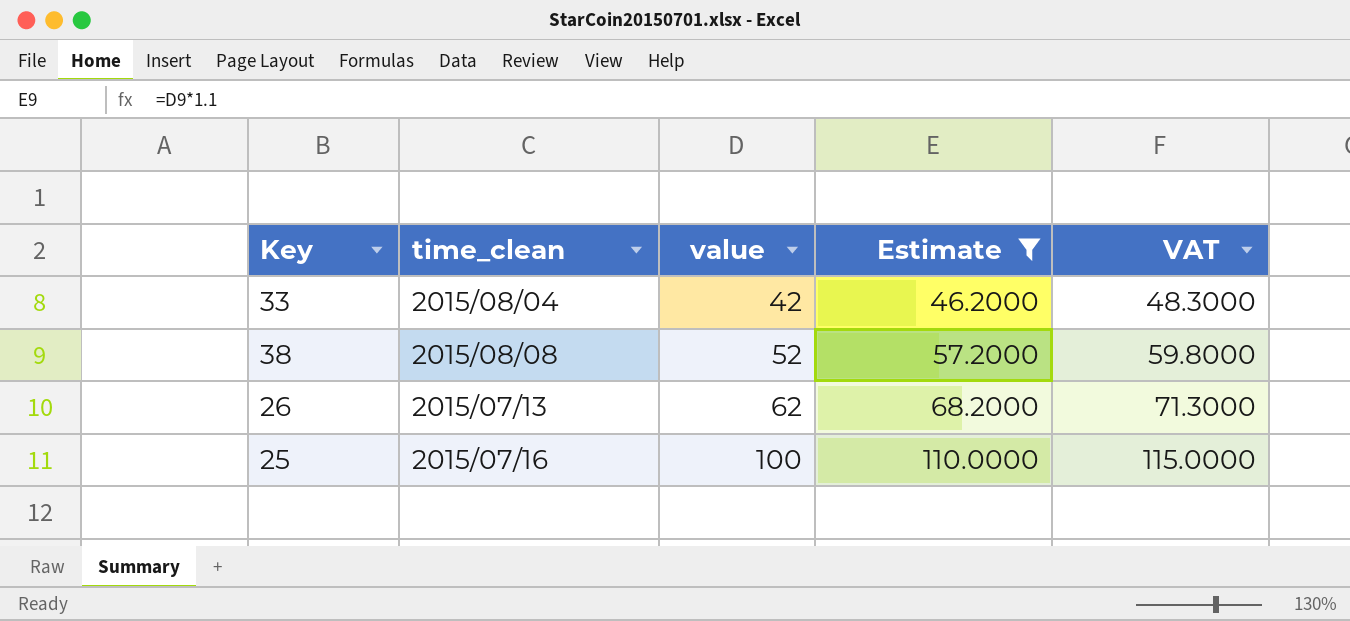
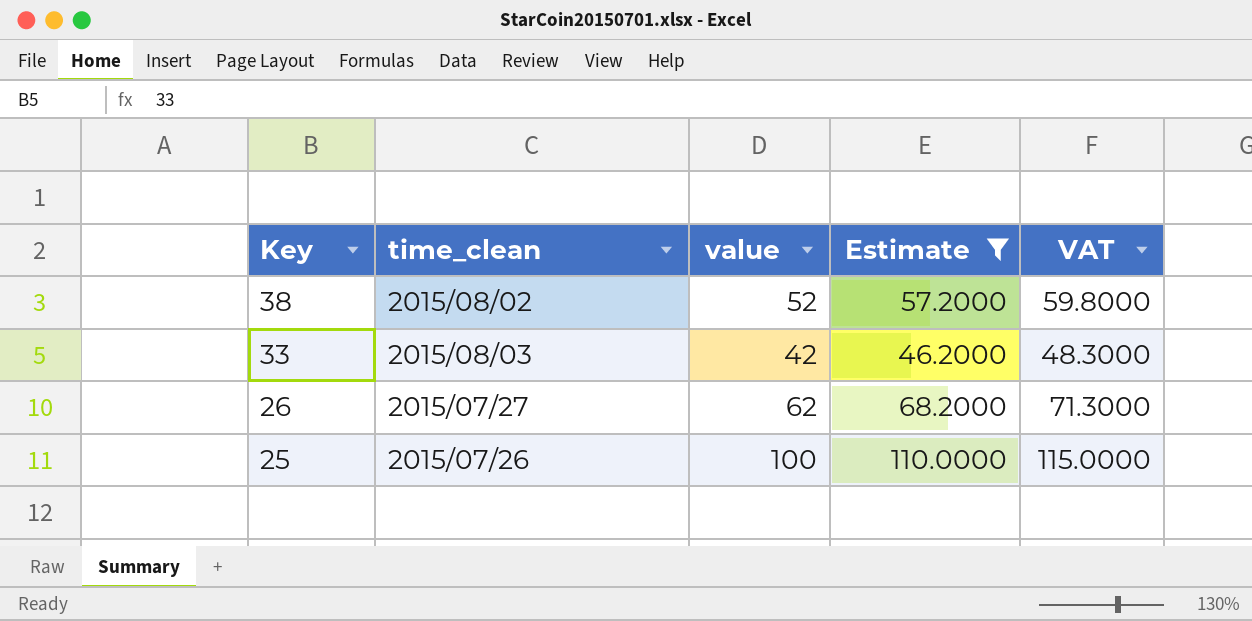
row order: value ascending -> Key descending
38 | time_clean: 2015/08/08 -> 2015/08/02
33 | time_clean: 2015/08/04 -> 2015/08/03
26 | time_clean: 2015/07/13 -> 2015/07/27
25 | time_clean: 2015/07/16 -> 2015/07/26

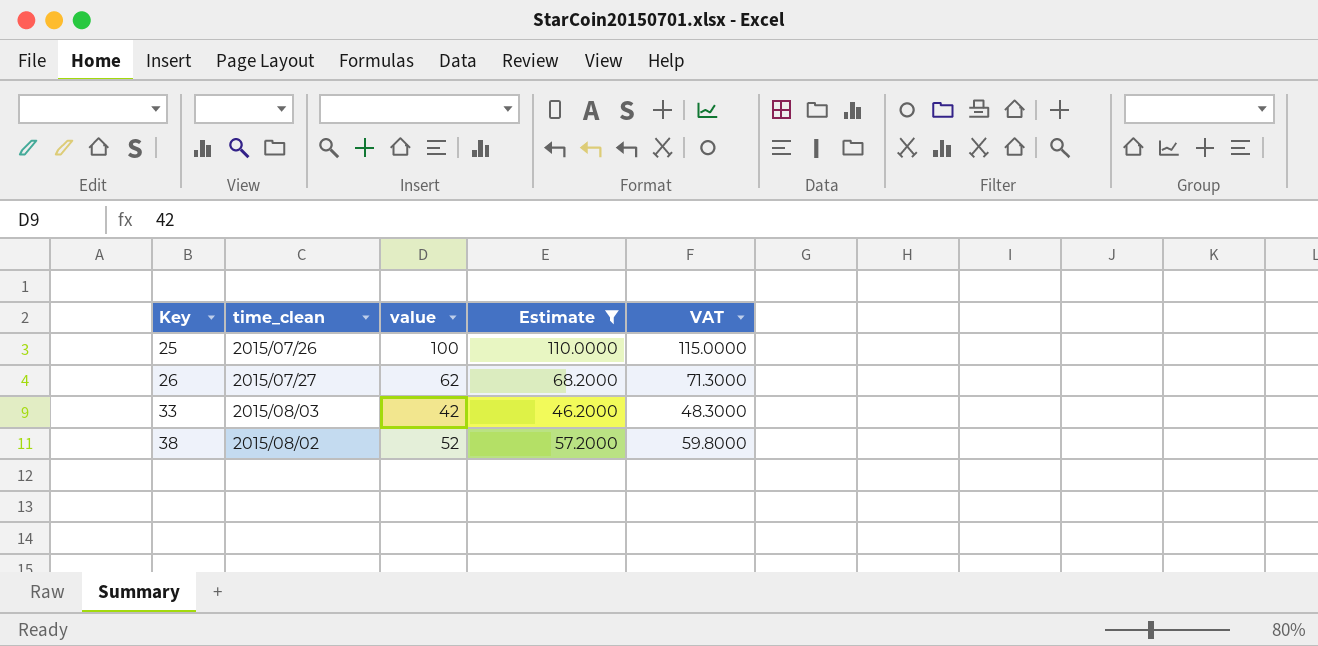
row order: Key descending -> Key ascending

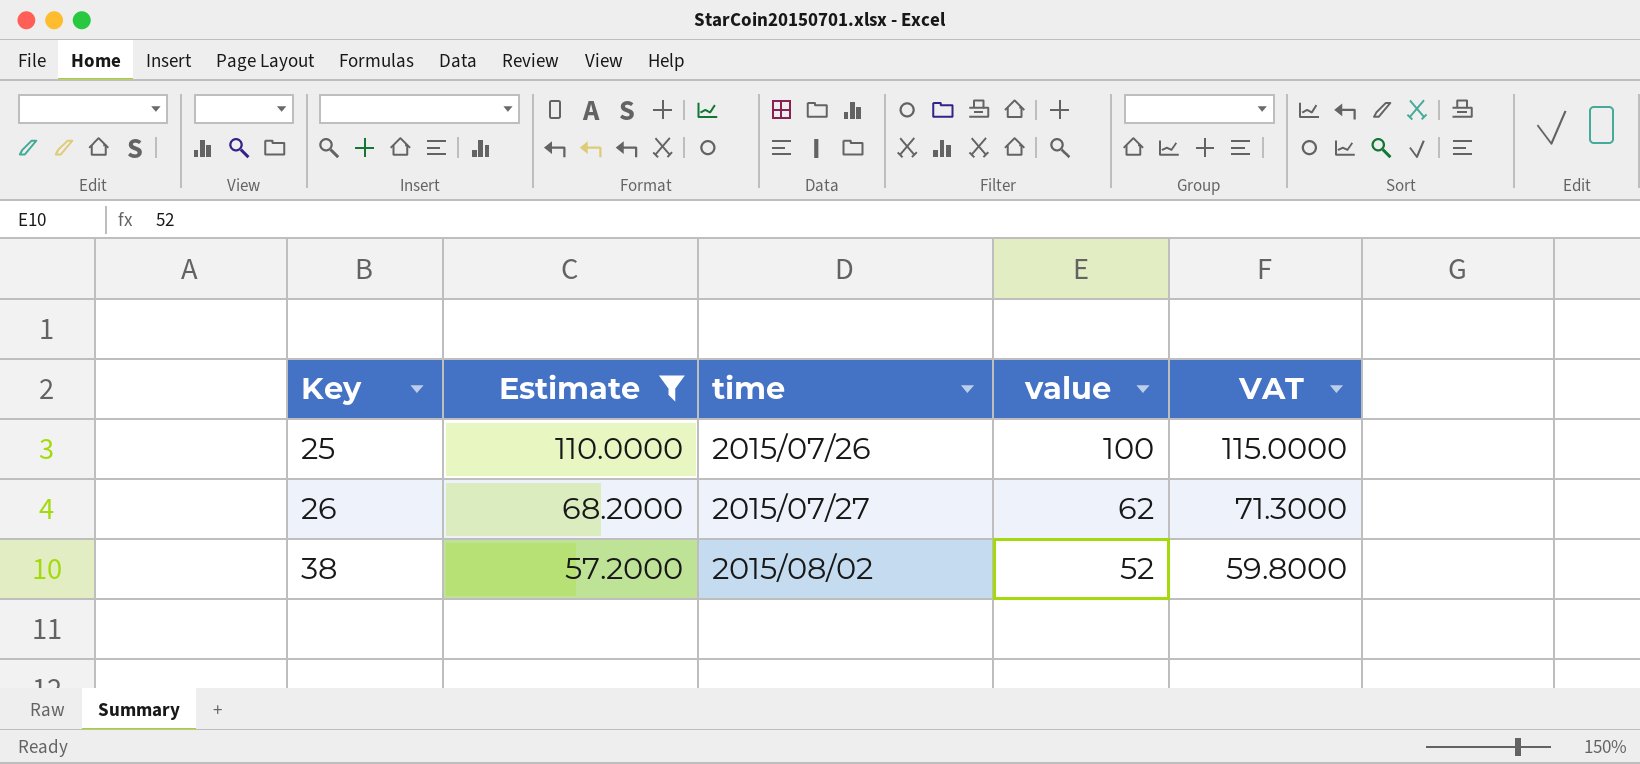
column Estimate | position: 4 -> 2
column name: time_clean -> time
row 33: 2015/08/03 | 42 | 46.2000 | 48.3000 -> none

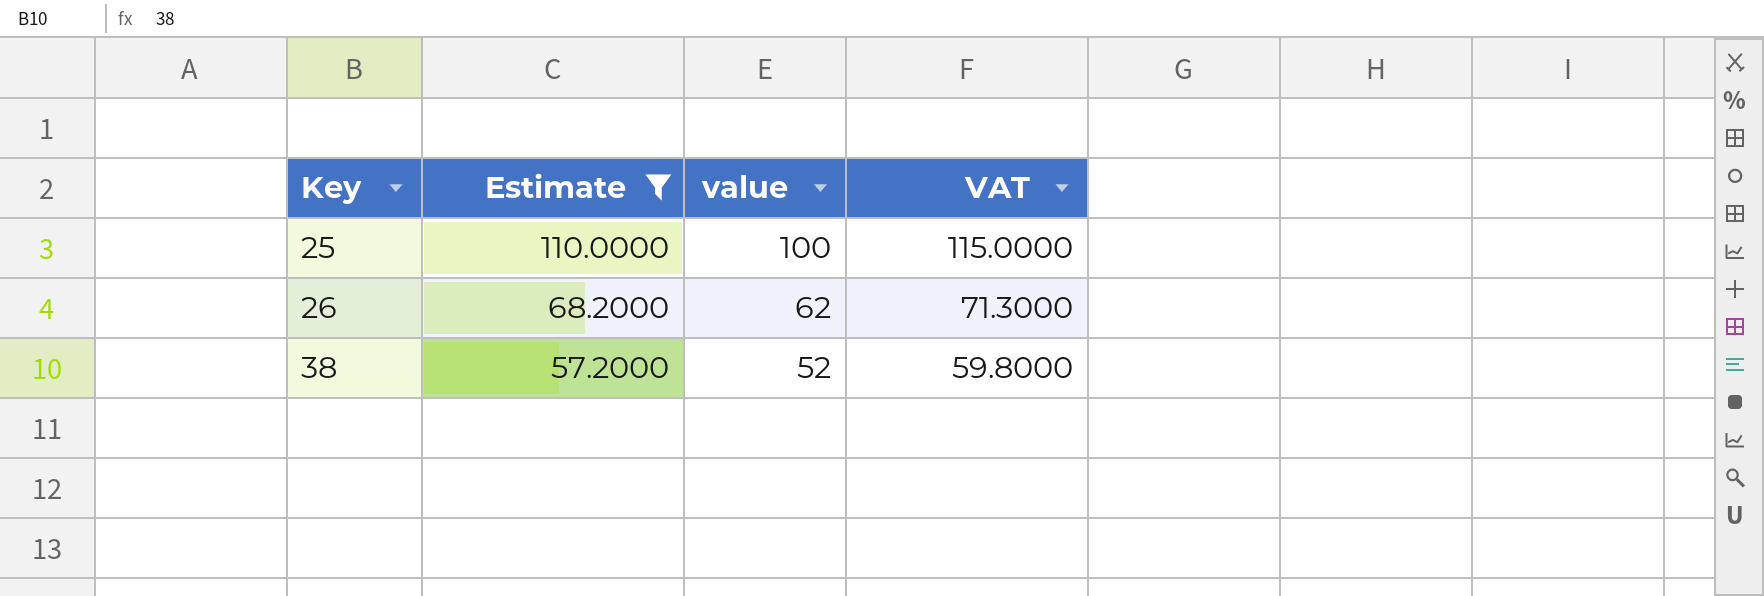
column time | position: 3 -> none

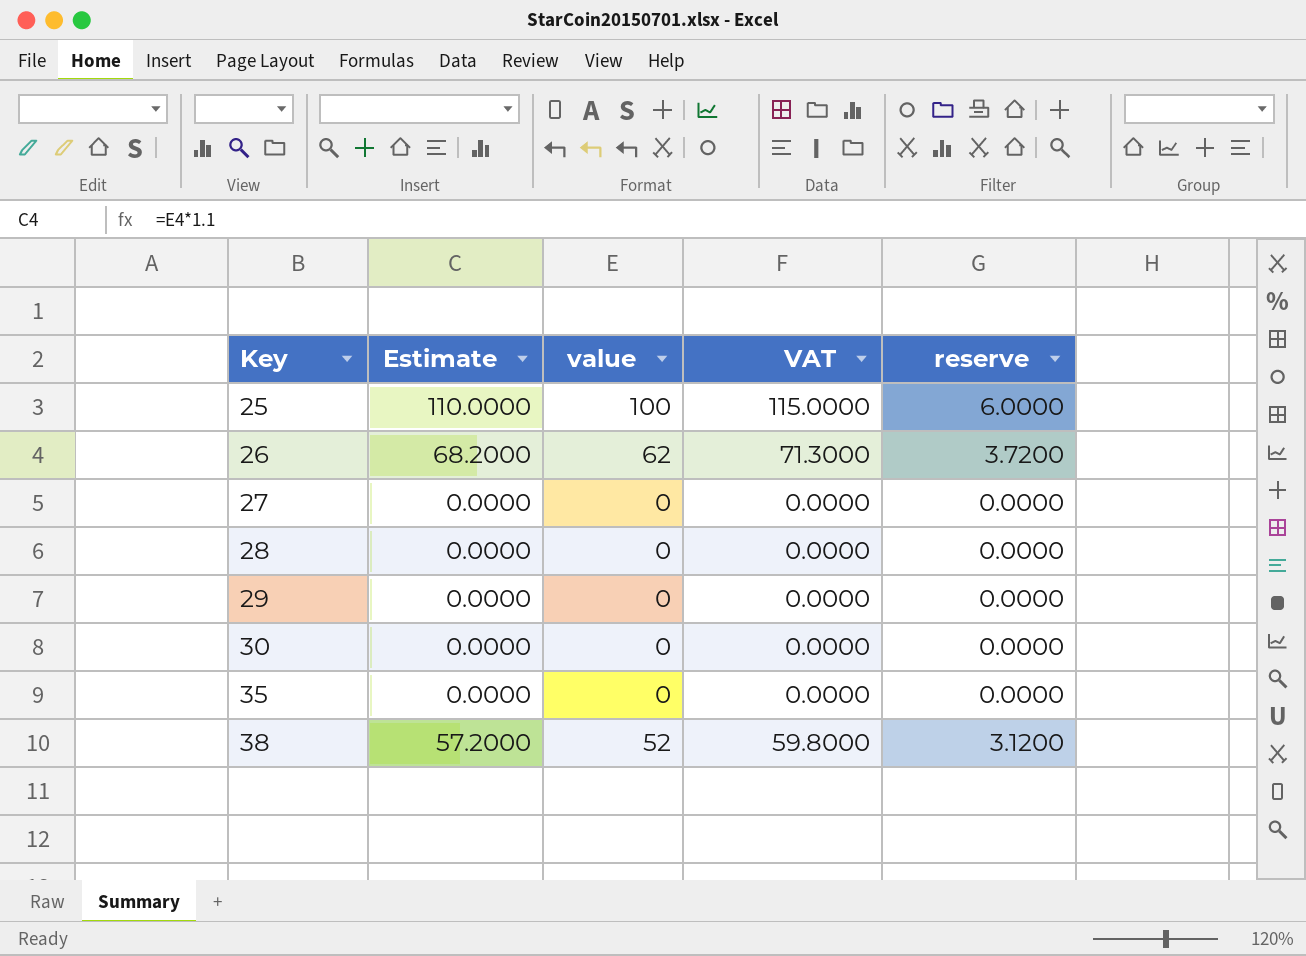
filter: Estimate != 0.0000 -> none
column reserve | formula: none -> [value] * 0.06

